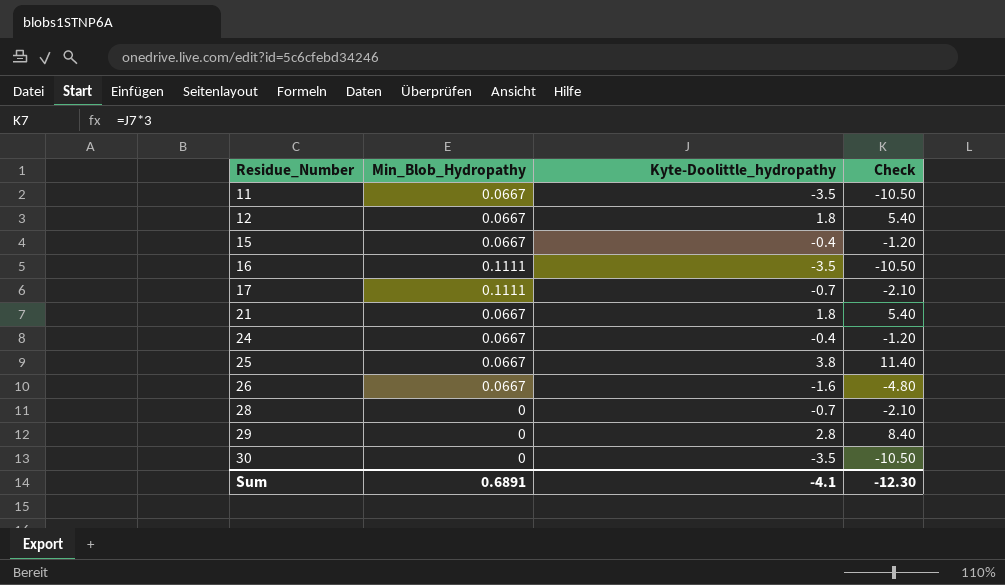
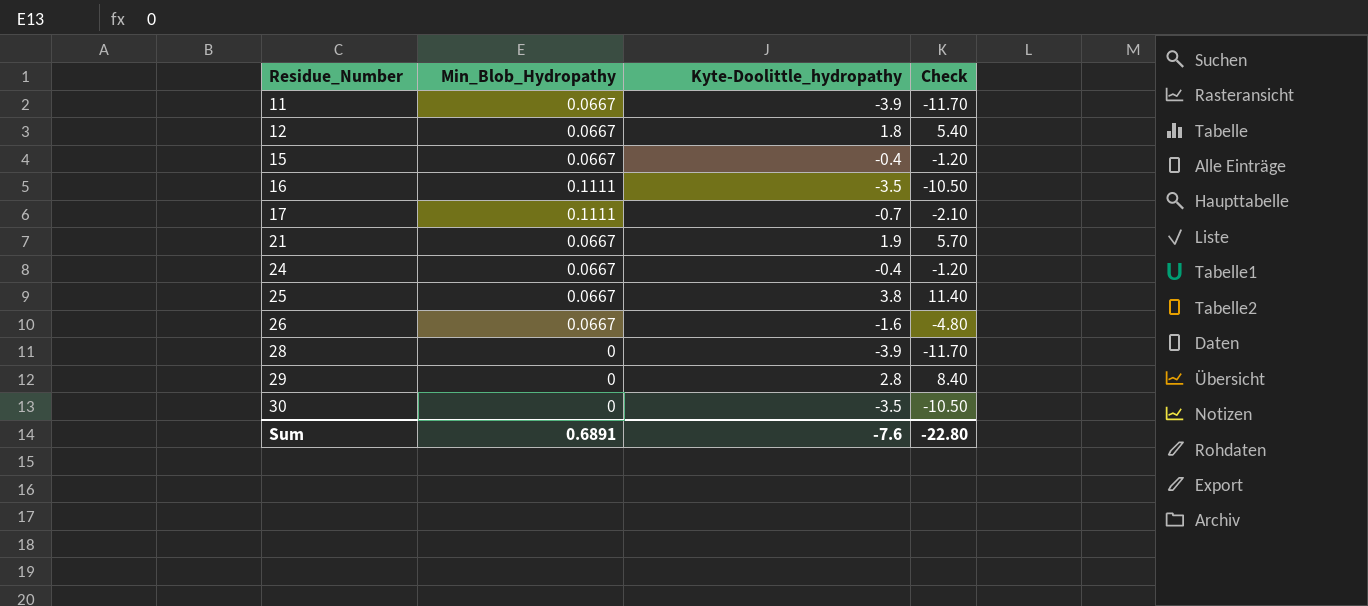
11 | Kyte-Doolittle_hydropathy: -3.5 -> -3.9
11 | Check: -10.50 -> -11.70
21 | Kyte-Doolittle_hydropathy: 1.8 -> 1.9
21 | Check: 5.40 -> 5.70
28 | Kyte-Doolittle_hydropathy: -0.7 -> -3.9
28 | Check: -2.10 -> -11.70
Sum | Kyte-Doolittle_hydropathy: -4.1 -> -7.6
Sum | Check: -12.30 -> -22.80

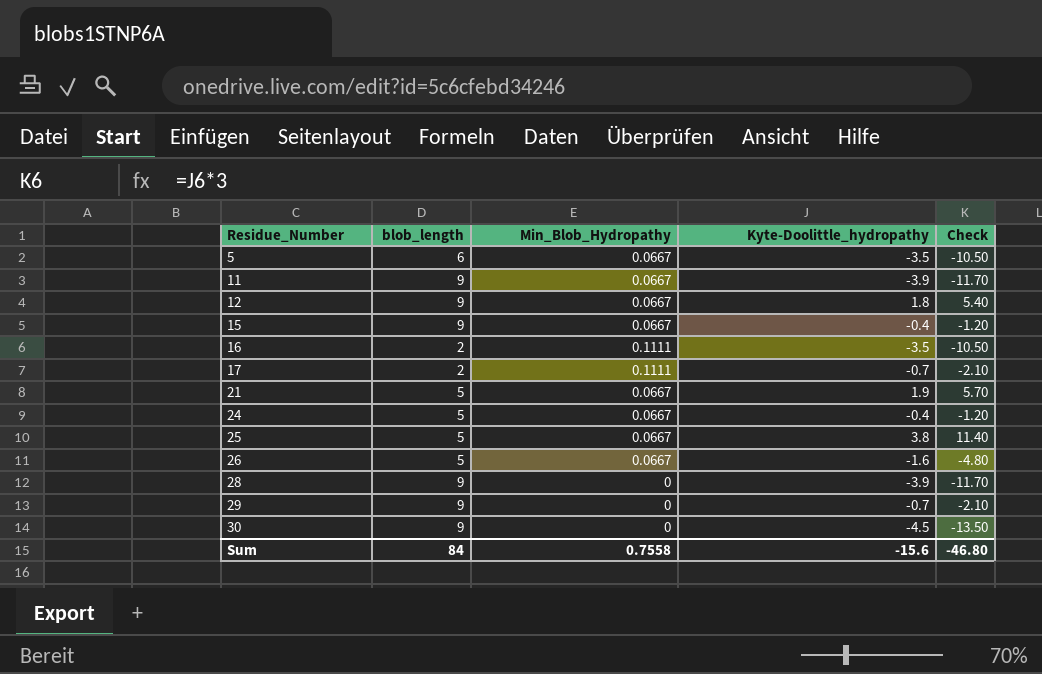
column blob_length | position: none -> 2
row 5: none -> 6 | 0.0667 | -3.5 | -10.50
29 | Kyte-Doolittle_hydropathy: 2.8 -> -0.7
29 | Check: 8.40 -> -2.10
30 | Kyte-Doolittle_hydropathy: -3.5 -> -4.5
30 | Check: -10.50 -> -13.50
Sum | Min_Blob_Hydropathy: 0.6891 -> 0.7558
Sum | Kyte-Doolittle_hydropathy: -7.6 -> -15.6
Sum | Check: -22.80 -> -46.80

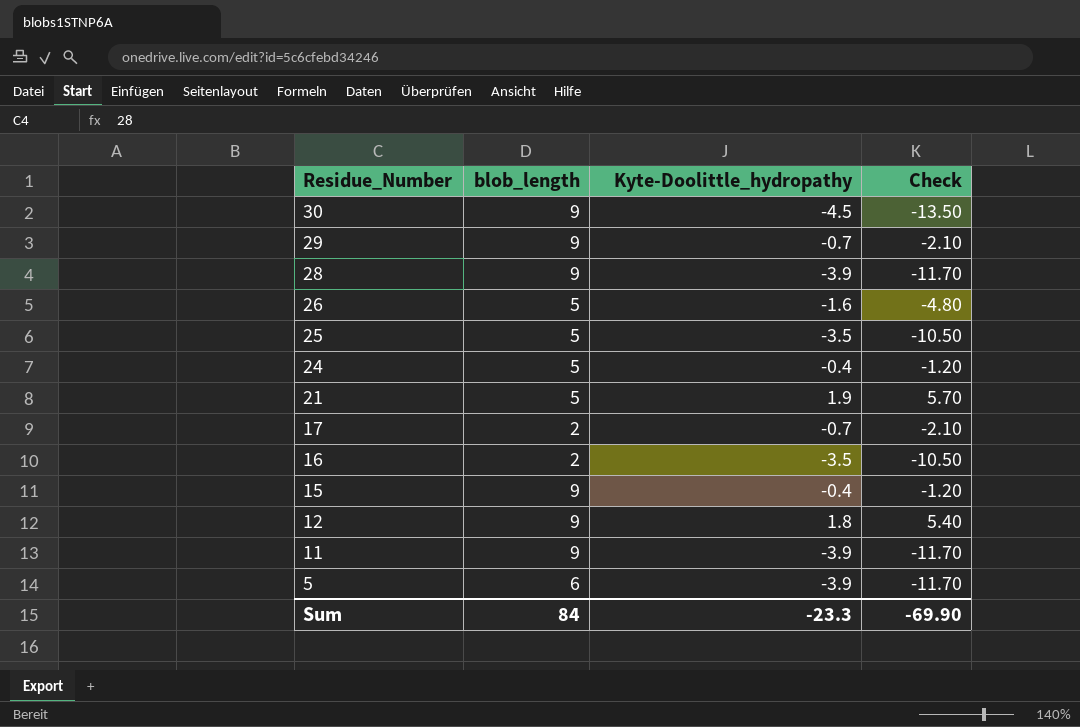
row order: Residue_Number ascending -> Residue_Number descending
column Min_Blob_Hydropathy | position: 3 -> none
25 | Kyte-Doolittle_hydropathy: 3.8 -> -3.5
25 | Check: 11.40 -> -10.50
5 | Kyte-Doolittle_hydropathy: -3.5 -> -3.9
5 | Check: -10.50 -> -11.70
Sum | Kyte-Doolittle_hydropathy: -15.6 -> -23.3
Sum | Check: -46.80 -> -69.90

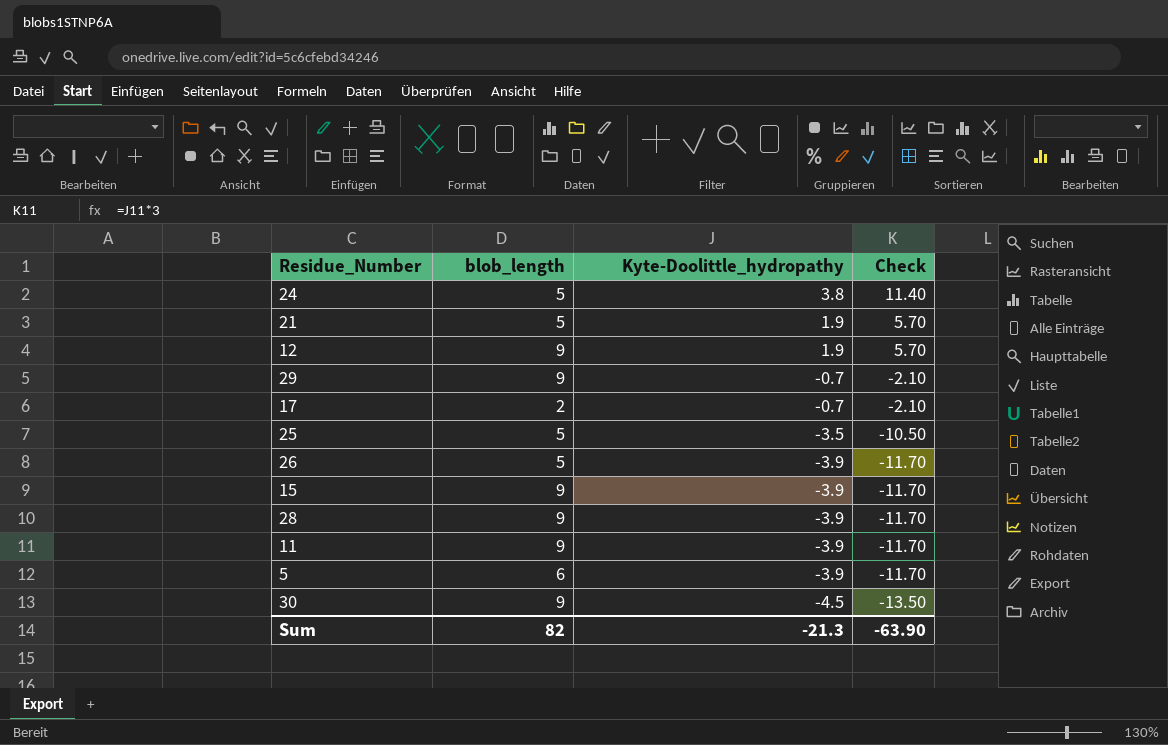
row order: Residue_Number descending -> Kyte-Doolittle_hydropathy descending
row 16: 2 | -3.5 | -10.50 -> none
24 | Kyte-Doolittle_hydropathy: -0.4 -> 3.8
24 | Check: -1.20 -> 11.40
12 | Kyte-Doolittle_hydropathy: 1.8 -> 1.9
12 | Check: 5.40 -> 5.70
26 | Kyte-Doolittle_hydropathy: -1.6 -> -3.9
26 | Check: -4.80 -> -11.70
15 | Kyte-Doolittle_hydropathy: -0.4 -> -3.9
15 | Check: -1.20 -> -11.70
Sum | blob_length: 84 -> 82
Sum | Kyte-Doolittle_hydropathy: -23.3 -> -21.3
Sum | Check: -69.90 -> -63.90

